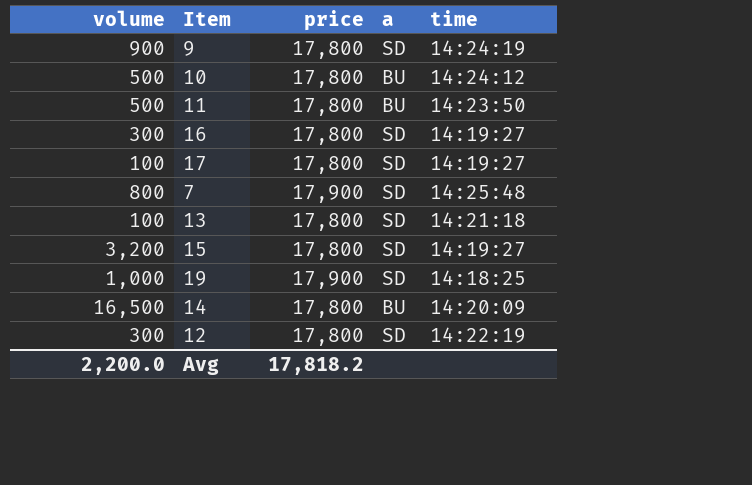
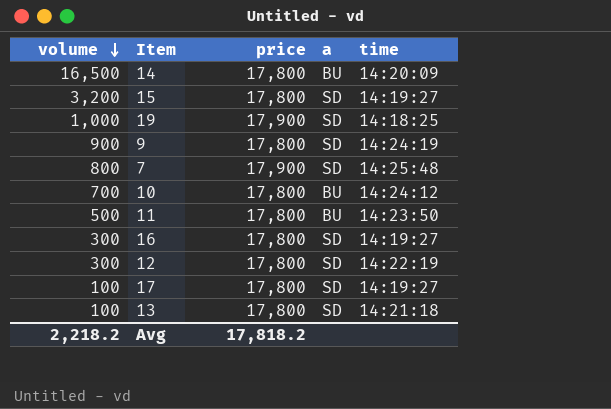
row order: none -> volume descending
10 | volume: 500 -> 700
Avg | volume: 2,200.0 -> 2,218.2

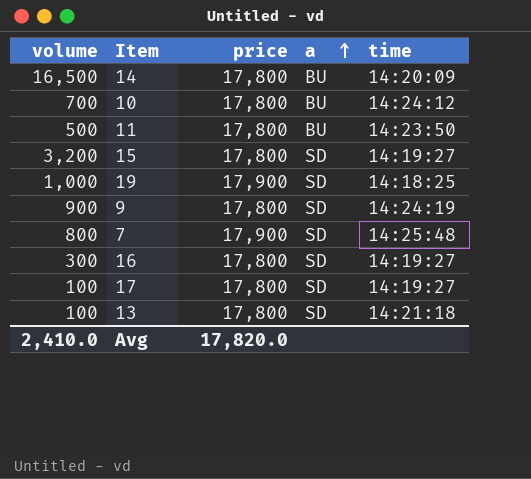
row order: volume descending -> a ascending
row 12: 300 | 17,800 | SD | 14:22:19 -> none
Avg | volume: 2,218.2 -> 2,410.0
Avg | price: 17,818.2 -> 17,820.0

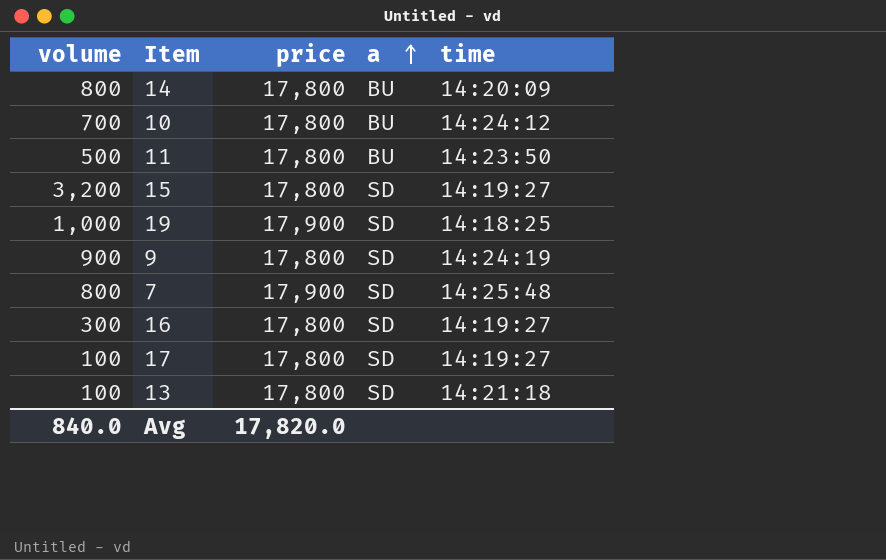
14 | volume: 16,500 -> 800
Avg | volume: 2,410.0 -> 840.0

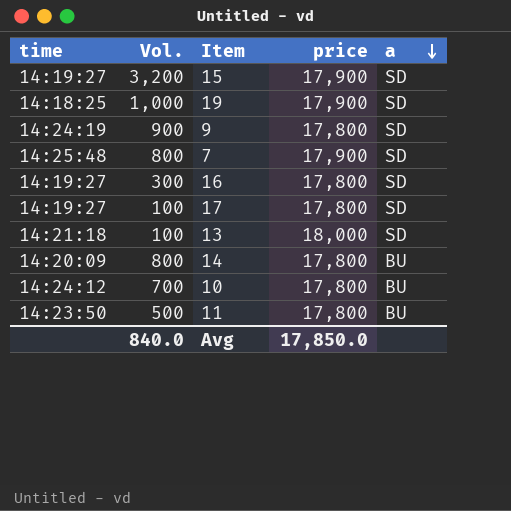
row order: a ascending -> a descending
column time | position: 5 -> 1
column name: volume -> Vol.
15 | price: 17,800 -> 17,900
13 | price: 17,800 -> 18,000
Avg | price: 17,820.0 -> 17,850.0

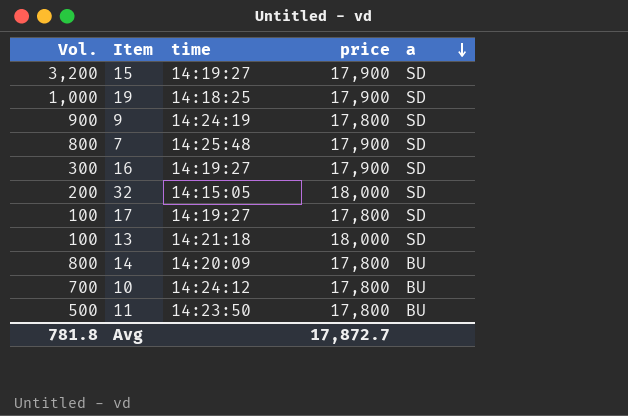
column time | position: 1 -> 3
16 | price: 17,800 -> 17,900
row 32: none -> 200 | 14:15:05 | 18,000 | SD
Avg | Vol.: 840.0 -> 781.8
Avg | price: 17,850.0 -> 17,872.7

